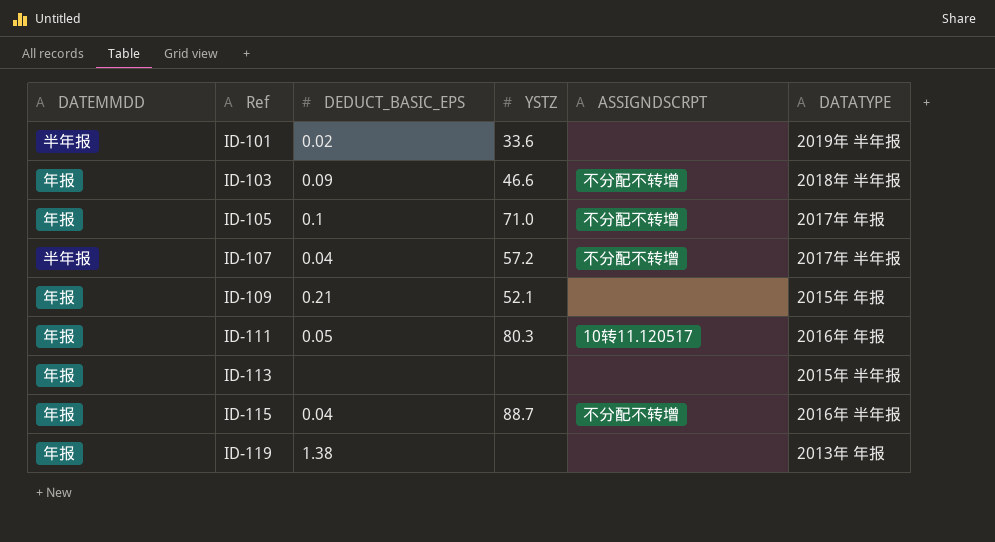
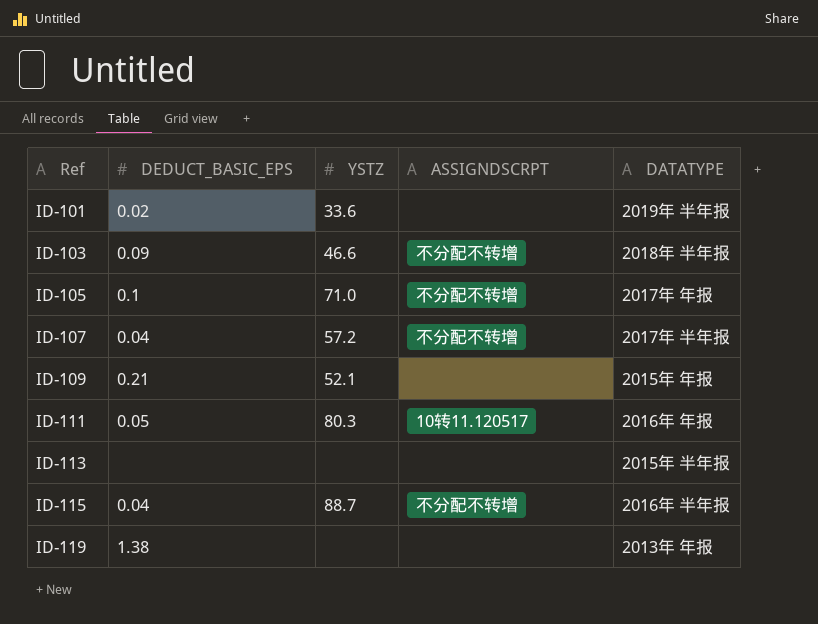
column DATEMMDD | position: 1 -> none

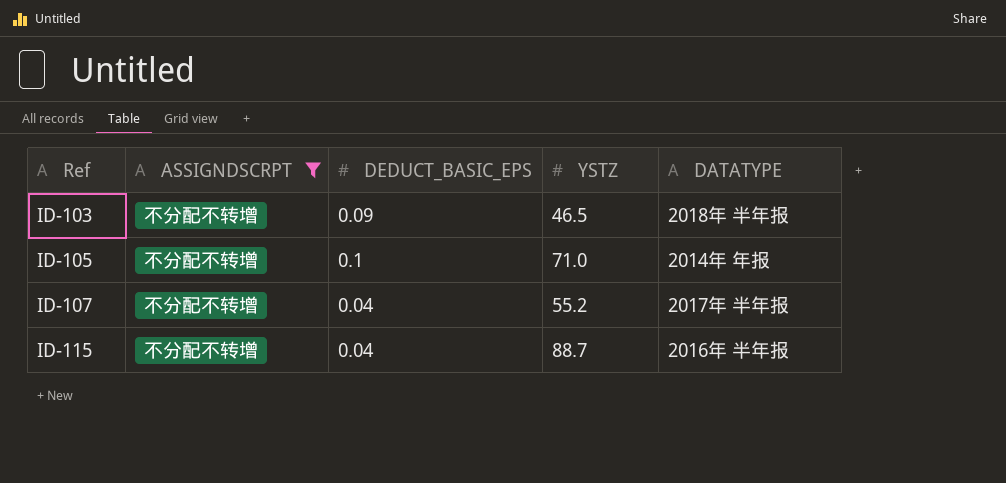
filter: none -> ASSIGNDSCRPT = 不分配不转增
column ASSIGNDSCRPT | position: 4 -> 2
ID-103 | YSTZ: 46.6 -> 46.5
ID-105 | DATATYPE: 2017年 年报 -> 2014年 年报
ID-107 | YSTZ: 57.2 -> 55.2

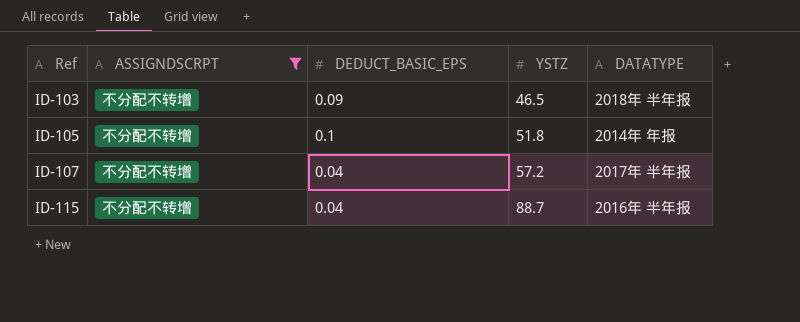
ID-105 | YSTZ: 71.0 -> 51.8
ID-107 | YSTZ: 55.2 -> 57.2

